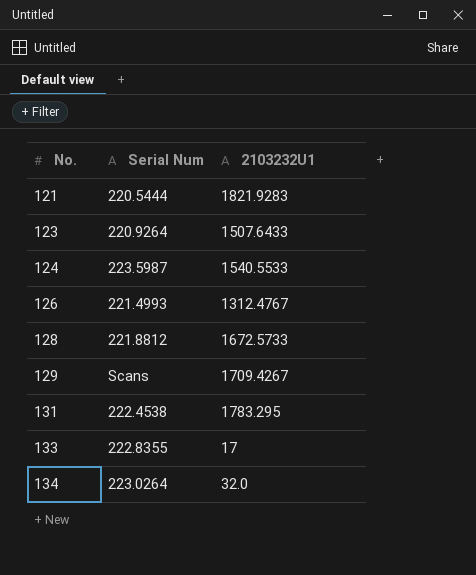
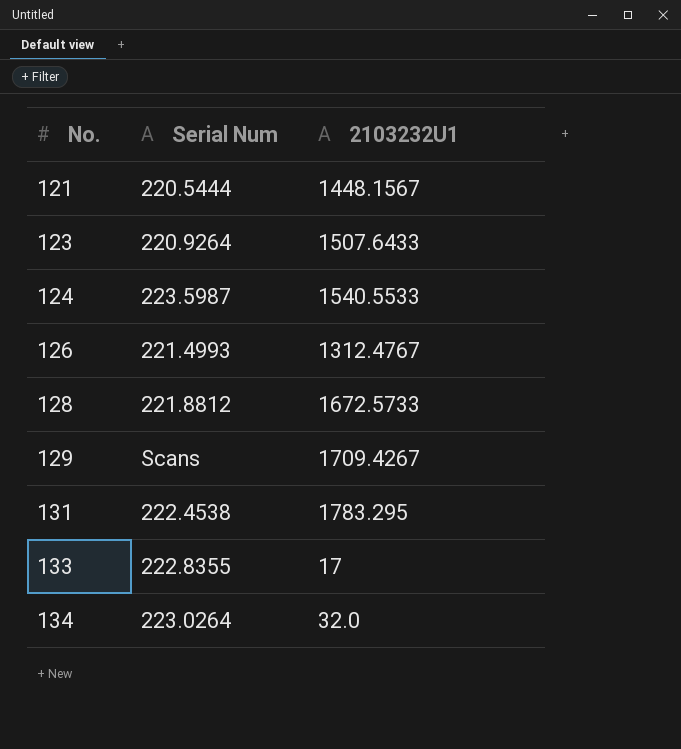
121 | 2103232U1: 1821.9283 -> 1448.1567

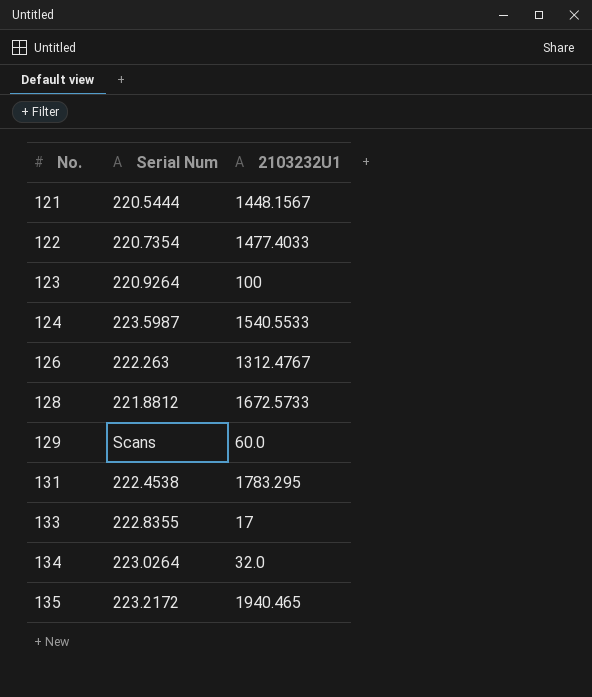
row 122: none -> 220.7354 | 1477.4033
123 | 2103232U1: 1507.6433 -> 100
126 | Serial Num: 221.4993 -> 222.263
129 | 2103232U1: 1709.4267 -> 60.0
row 135: none -> 223.2172 | 1940.465

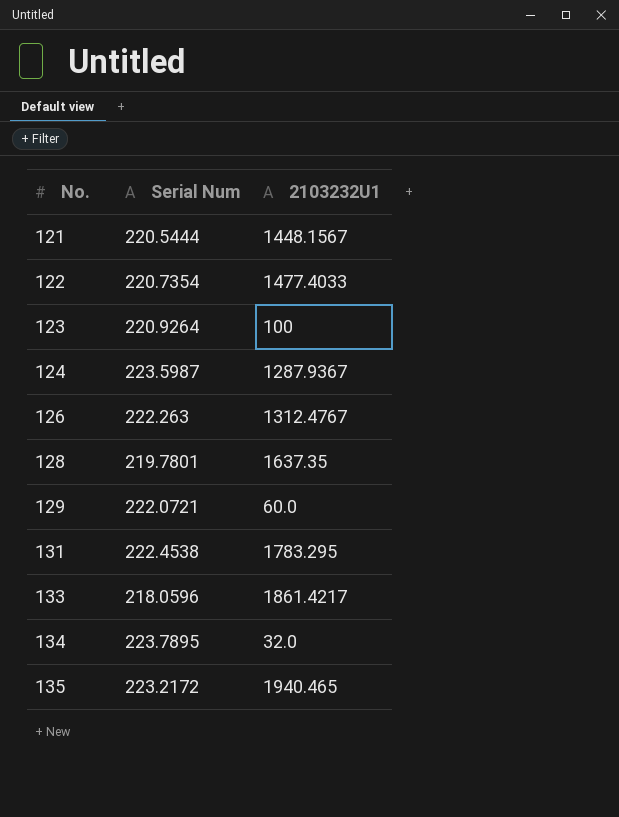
124 | 2103232U1: 1540.5533 -> 1287.9367
128 | Serial Num: 221.8812 -> 219.7801
128 | 2103232U1: 1672.5733 -> 1637.35
129 | Serial Num: Scans -> 222.0721
133 | Serial Num: 222.8355 -> 218.0596
133 | 2103232U1: 17 -> 1861.4217
134 | Serial Num: 223.0264 -> 223.7895

